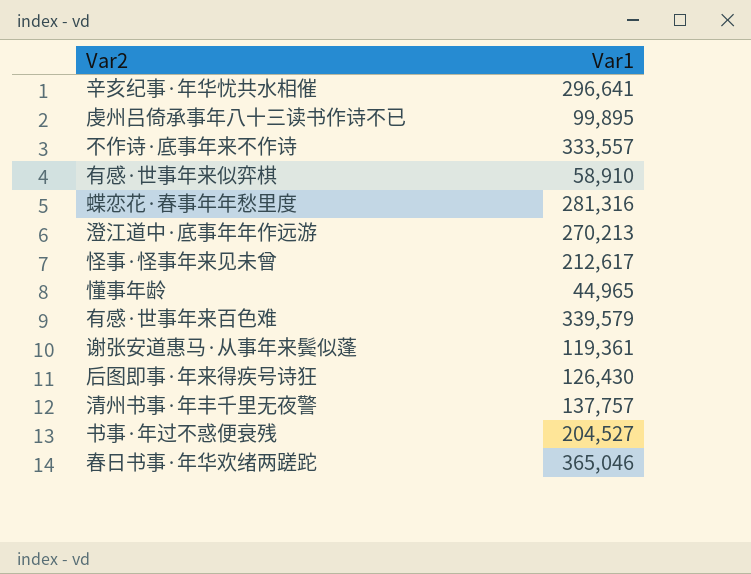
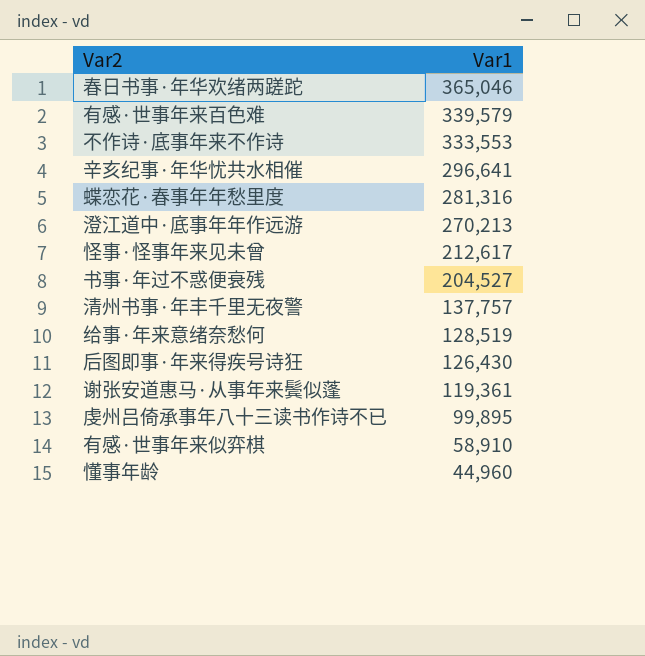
row order: none -> Var1 descending
不作诗·底事年来不作诗 | Var1: 333,557 -> 333,553
row 给事·年来意绪奈愁何: none -> 128,519
懂事年龄 | Var1: 44,965 -> 44,960

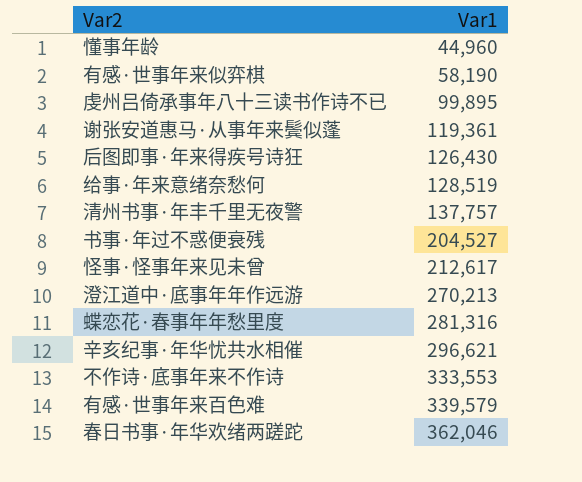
row order: Var1 descending -> Var1 ascending
有感·世事年来似弈棋 | Var1: 58,910 -> 58,190
辛亥纪事·年华忧共水相催 | Var1: 296,641 -> 296,621
春日书事·年华欢绪两蹉跎 | Var1: 365,046 -> 362,046

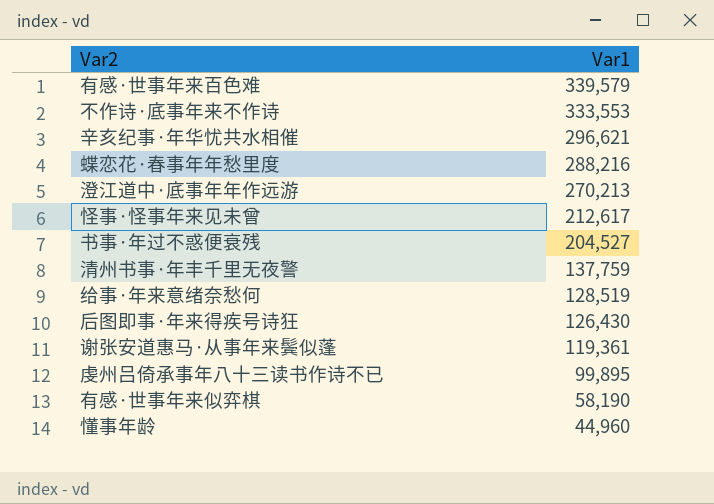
row order: Var1 ascending -> Var1 descending
row 春日书事·年华欢绪两蹉跎: 362,046 -> none
蝶恋花·春事年年愁里度 | Var1: 281,316 -> 288,216
清州书事·年丰千里无夜警 | Var1: 137,757 -> 137,759

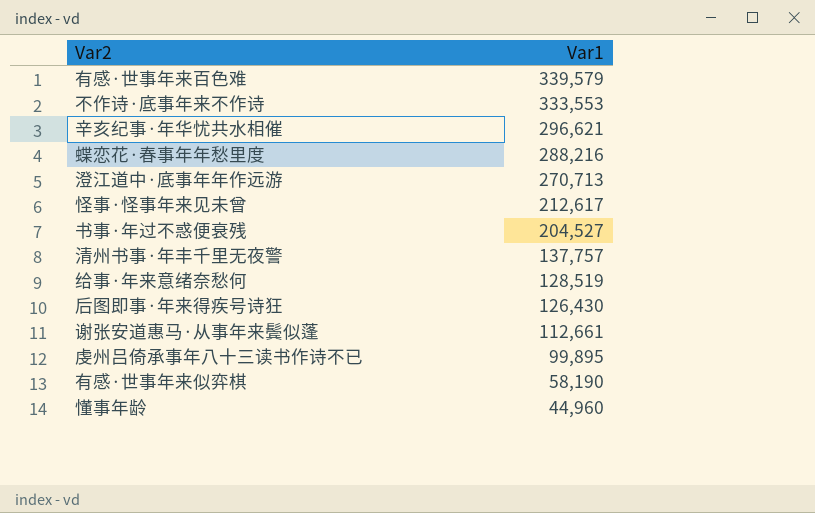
澄江道中·底事年年作远游 | Var1: 270,213 -> 270,713
清州书事·年丰千里无夜警 | Var1: 137,759 -> 137,757
谢张安道惠马·从事年来鬓似蓬 | Var1: 119,361 -> 112,661

